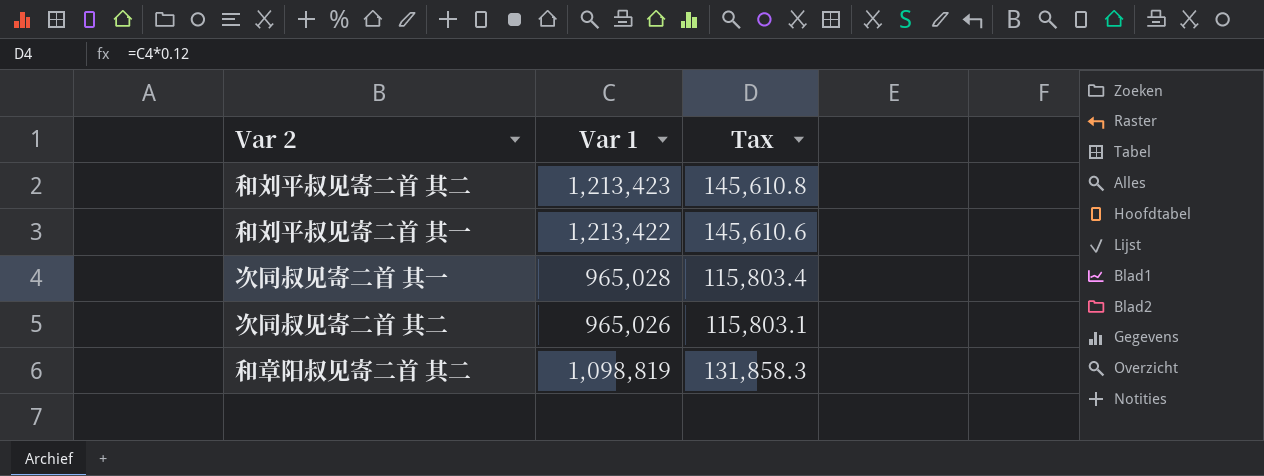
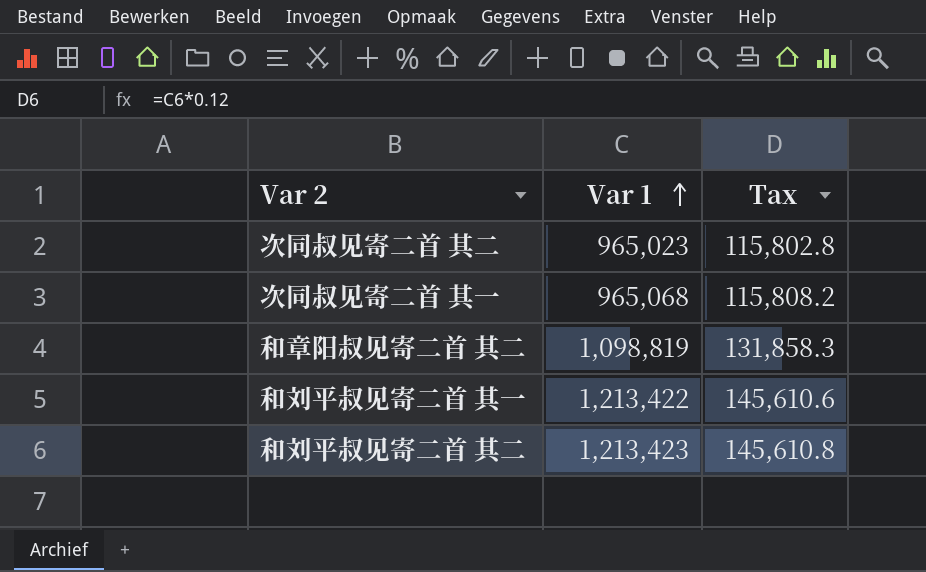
row order: none -> Var 1 ascending
次同叔见寄二首 其二 | Var 1: 965,026 -> 965,023
次同叔见寄二首 其二 | Tax: 115,803.1 -> 115,802.8
次同叔见寄二首 其一 | Var 1: 965,028 -> 965,068
次同叔见寄二首 其一 | Tax: 115,803.4 -> 115,808.2

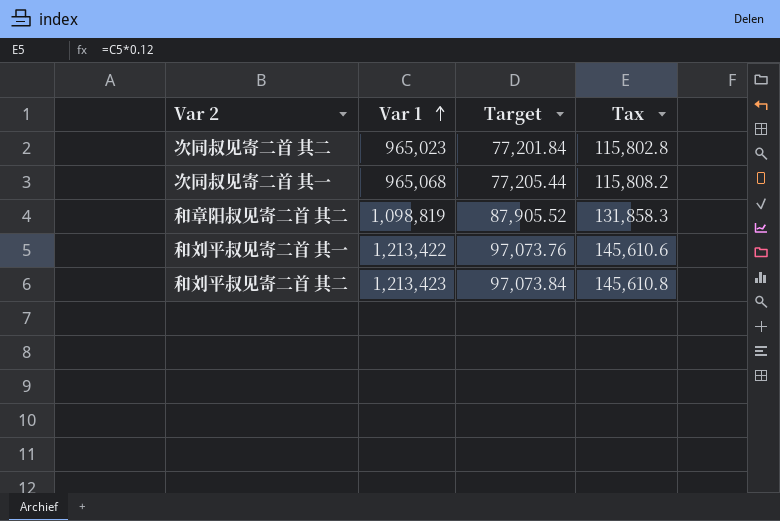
column Target | formula: none -> [Var 1] * 0.08

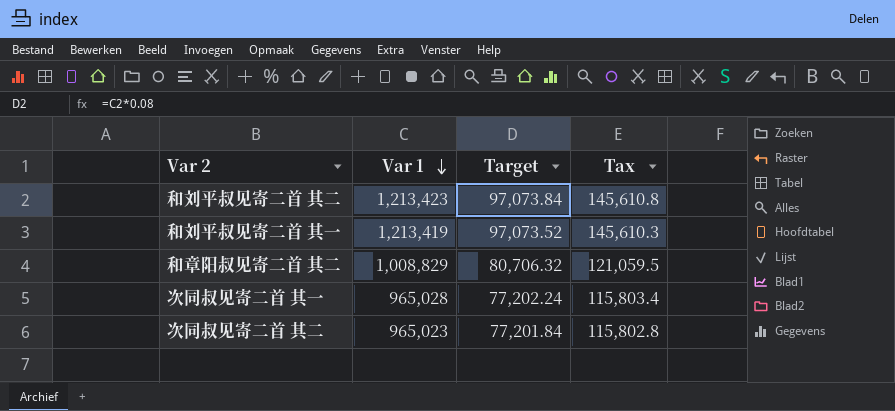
row order: Var 1 ascending -> Var 1 descending
和刘平叔见寄二首 其一 | Var 1: 1,213,422 -> 1,213,419
和刘平叔见寄二首 其一 | Target: 97,073.76 -> 97,073.52
和刘平叔见寄二首 其一 | Tax: 145,610.6 -> 145,610.3
和章阳叔见寄二首 其二 | Var 1: 1,098,819 -> 1,008,829
和章阳叔见寄二首 其二 | Target: 87,905.52 -> 80,706.32
和章阳叔见寄二首 其二 | Tax: 131,858.3 -> 121,059.5
次同叔见寄二首 其一 | Var 1: 965,068 -> 965,028
次同叔见寄二首 其一 | Target: 77,205.44 -> 77,202.24
次同叔见寄二首 其一 | Tax: 115,808.2 -> 115,803.4

